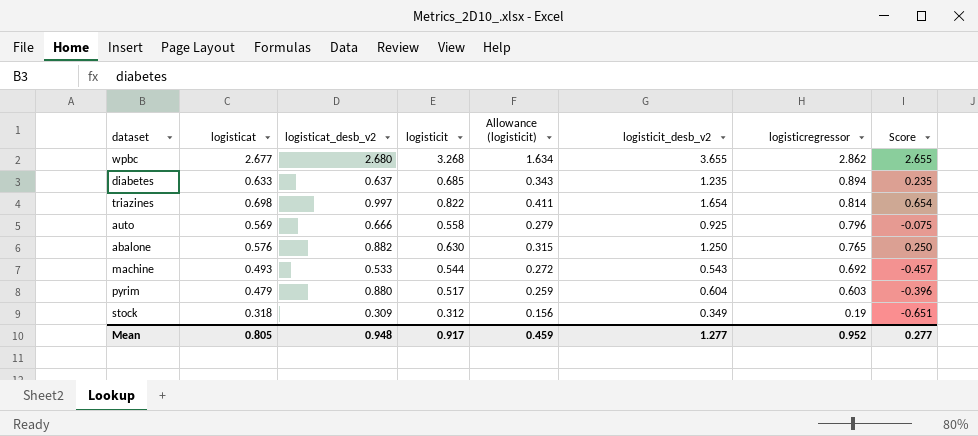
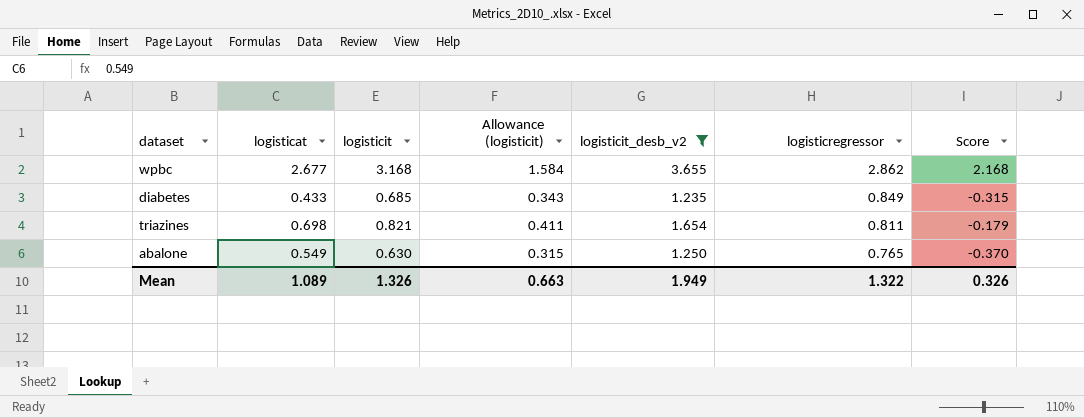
filter: none -> logisticit_desb_v2 >= 1.235
column logisticat_desb_v2 | position: 3 -> none
column Score | formula: [logisticit_desb_v2] - 1 -> [logisticit] - 1
wpbc | logisticit: 3.268 -> 3.168
wpbc | Allowance (logisticit): 1.634 -> 1.584
diabetes | logisticat: 0.633 -> 0.433
diabetes | logisticregressor: 0.894 -> 0.849
triazines | logisticit: 0.822 -> 0.821
triazines | logisticregressor: 0.814 -> 0.811
abalone | logisticat: 0.576 -> 0.549
Mean | logisticat: 0.805 -> 1.089
Mean | logisticit: 0.917 -> 1.326
Mean | Allowance (logisticit): 0.459 -> 0.663
Mean | logisticit_desb_v2: 1.277 -> 1.949
Mean | logisticregressor: 0.952 -> 1.322
Mean | Score: 0.277 -> 0.326

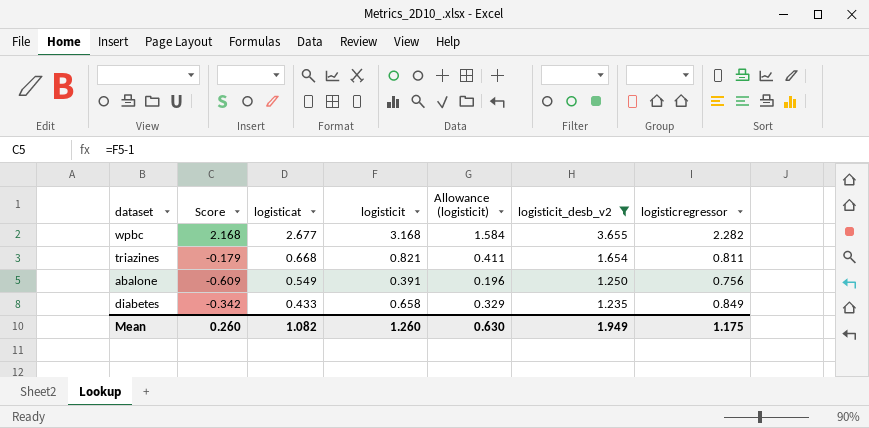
row order: logisticregressor descending -> logisticat descending
column Score | position: 7 -> 2
wpbc | logisticregressor: 2.862 -> 2.282
triazines | logisticat: 0.698 -> 0.668
abalone | Score: -0.370 -> -0.609
abalone | logisticit: 0.630 -> 0.391
abalone | Allowance (logisticit): 0.315 -> 0.196
abalone | logisticregressor: 0.765 -> 0.756
diabetes | Score: -0.315 -> -0.342
diabetes | logisticit: 0.685 -> 0.658
diabetes | Allowance (logisticit): 0.343 -> 0.329
Mean | Score: 0.326 -> 0.260
Mean | logisticat: 1.089 -> 1.082
Mean | logisticit: 1.326 -> 1.260
Mean | Allowance (logisticit): 0.663 -> 0.630
Mean | logisticregressor: 1.322 -> 1.175

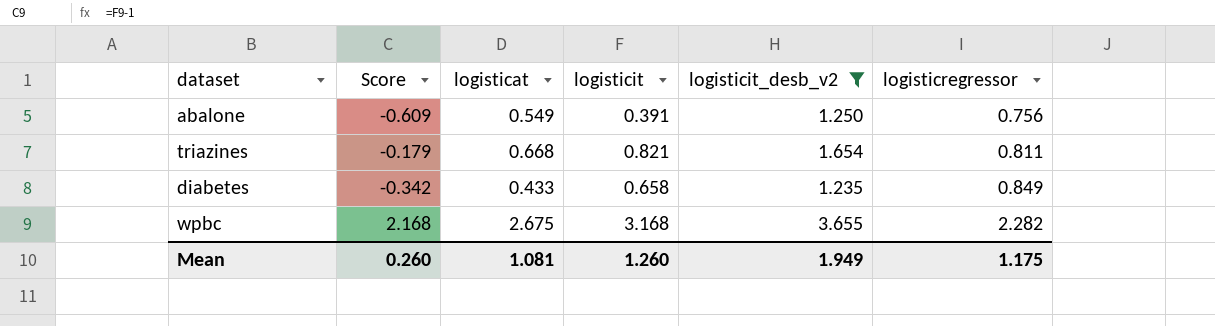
row order: logisticat descending -> logisticregressor ascending
column Allowance (logisticit) | formula: [logisticit] * 0.5 -> none
wpbc | logisticat: 2.677 -> 2.675
Mean | logisticat: 1.082 -> 1.081

